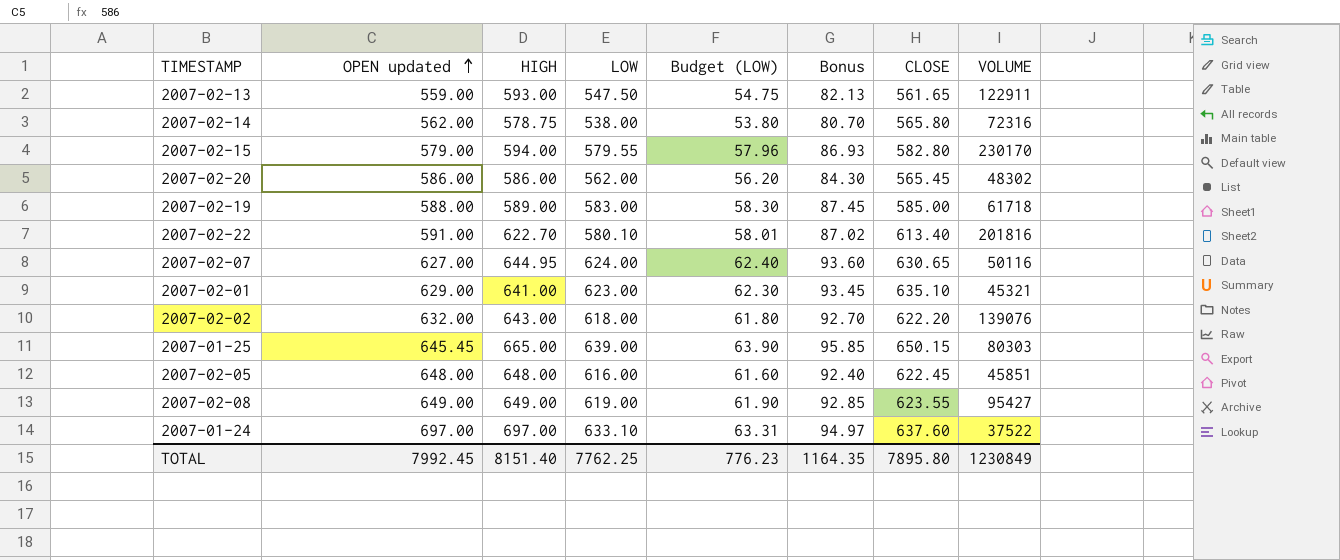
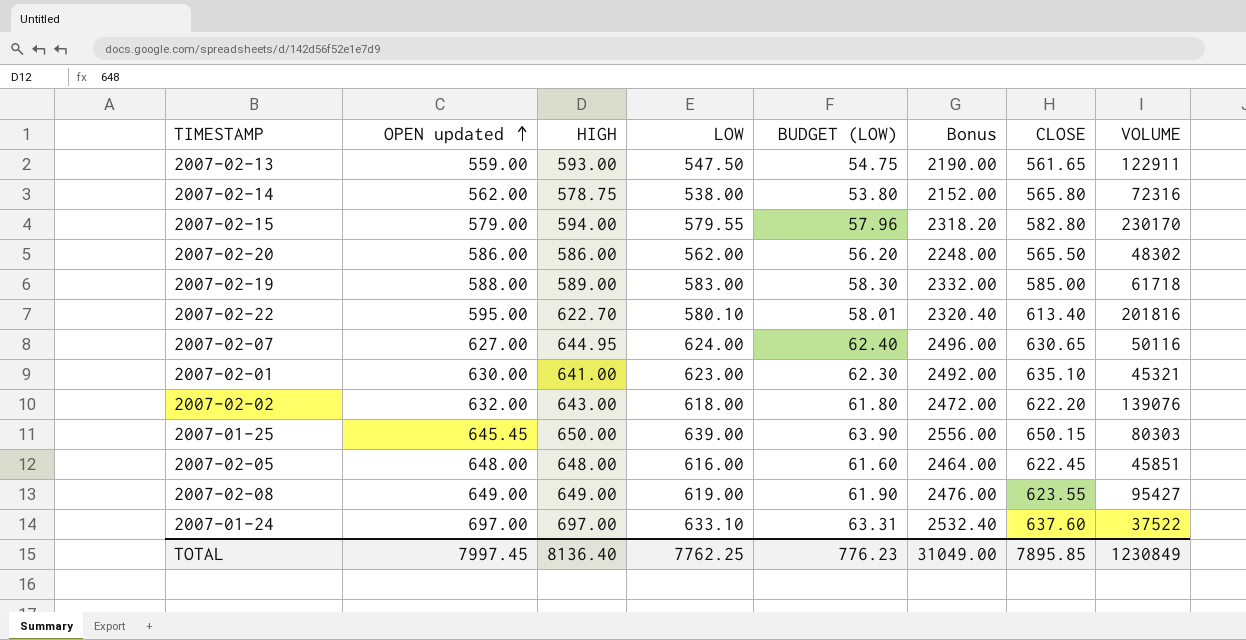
column name: Budget (LOW) -> BUDGET (LOW)
column Bonus | formula: [LOW] * 0.15 -> [LOW] * 4
2007-02-20 | CLOSE: 565.45 -> 565.50
2007-02-22 | OPEN updated: 591.00 -> 595.00
2007-02-01 | OPEN updated: 629.00 -> 630.00
2007-01-25 | HIGH: 665.00 -> 650.00
TOTAL | OPEN updated: 7992.45 -> 7997.45
TOTAL | HIGH: 8151.40 -> 8136.40
TOTAL | Bonus: 1164.35 -> 31049.00
TOTAL | CLOSE: 7895.80 -> 7895.85

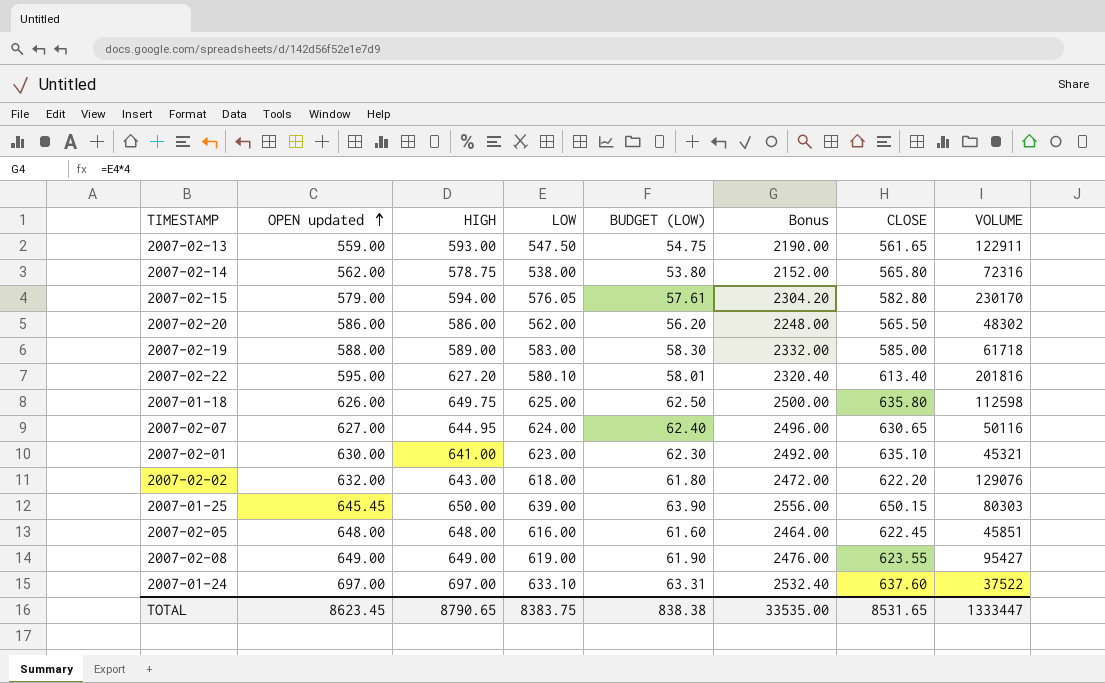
2007-02-15 | LOW: 579.55 -> 576.05
2007-02-15 | BUDGET (LOW): 57.96 -> 57.61
2007-02-15 | Bonus: 2318.20 -> 2304.20
2007-02-22 | HIGH: 622.70 -> 627.20
row 2007-01-18: none -> 626.00 | 649.75 | 625.00 | 62.50 | 2500.00 | 635.80 | 112598
2007-02-02 | VOLUME: 139076 -> 129076
TOTAL | OPEN updated: 7997.45 -> 8623.45
TOTAL | HIGH: 8136.40 -> 8790.65
TOTAL | LOW: 7762.25 -> 8383.75
TOTAL | BUDGET (LOW): 776.23 -> 838.38
TOTAL | Bonus: 31049.00 -> 33535.00
TOTAL | CLOSE: 7895.85 -> 8531.65
TOTAL | VOLUME: 1230849 -> 1333447

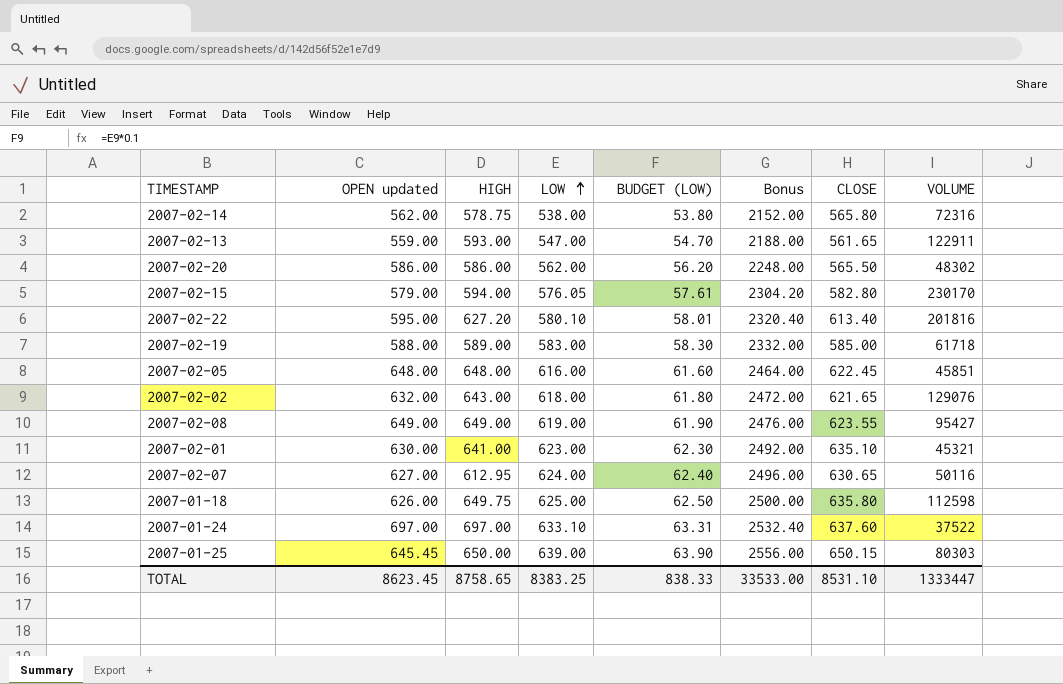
row order: OPEN updated ascending -> LOW ascending
2007-02-13 | LOW: 547.50 -> 547.00
2007-02-13 | BUDGET (LOW): 54.75 -> 54.70
2007-02-13 | Bonus: 2190.00 -> 2188.00
2007-02-02 | CLOSE: 622.20 -> 621.65
2007-02-07 | HIGH: 644.95 -> 612.95
TOTAL | HIGH: 8790.65 -> 8758.65
TOTAL | LOW: 8383.75 -> 8383.25
TOTAL | BUDGET (LOW): 838.38 -> 838.33
TOTAL | Bonus: 33535.00 -> 33533.00
TOTAL | CLOSE: 8531.65 -> 8531.10

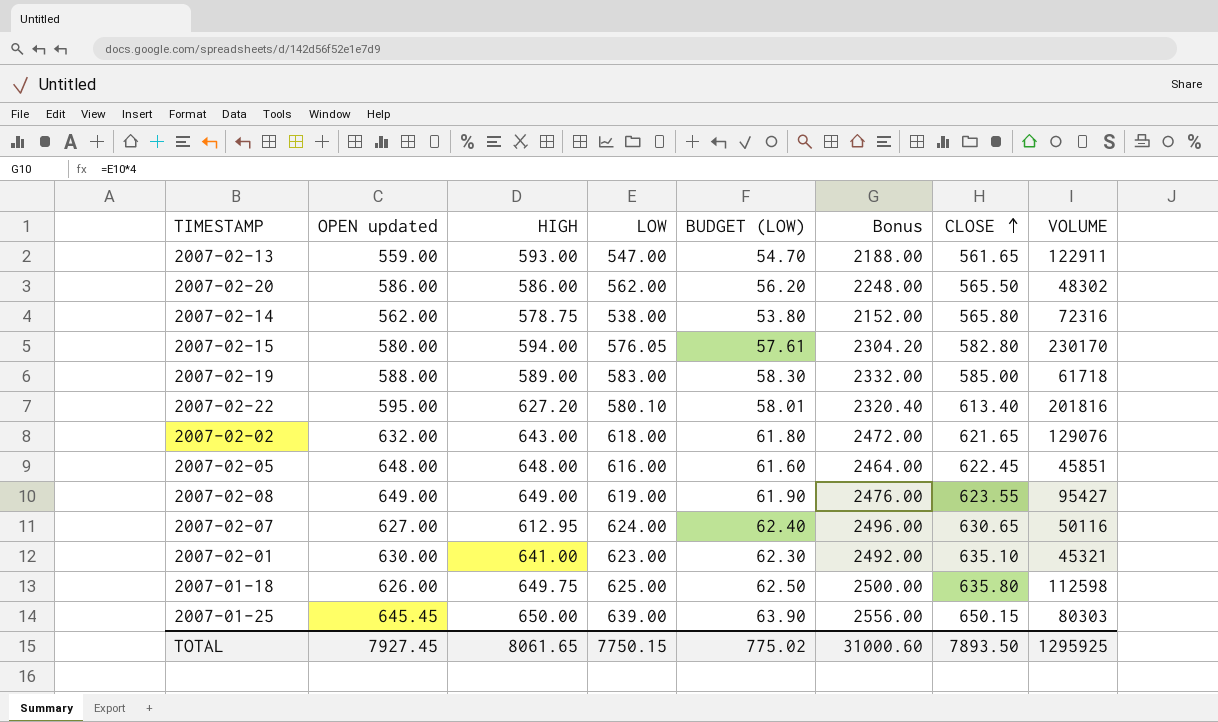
row order: LOW ascending -> CLOSE ascending
row 2007-01-24: 697.00 | 697.00 | 633.10 | 63.31 | 2532.40 | 637.60 | 37522 -> none
2007-02-15 | OPEN updated: 579.00 -> 580.00
TOTAL | OPEN updated: 8623.45 -> 7927.45
TOTAL | HIGH: 8758.65 -> 8061.65
TOTAL | LOW: 8383.25 -> 7750.15
TOTAL | BUDGET (LOW): 838.33 -> 775.02
TOTAL | Bonus: 33533.00 -> 31000.60
TOTAL | CLOSE: 8531.10 -> 7893.50
TOTAL | VOLUME: 1333447 -> 1295925

